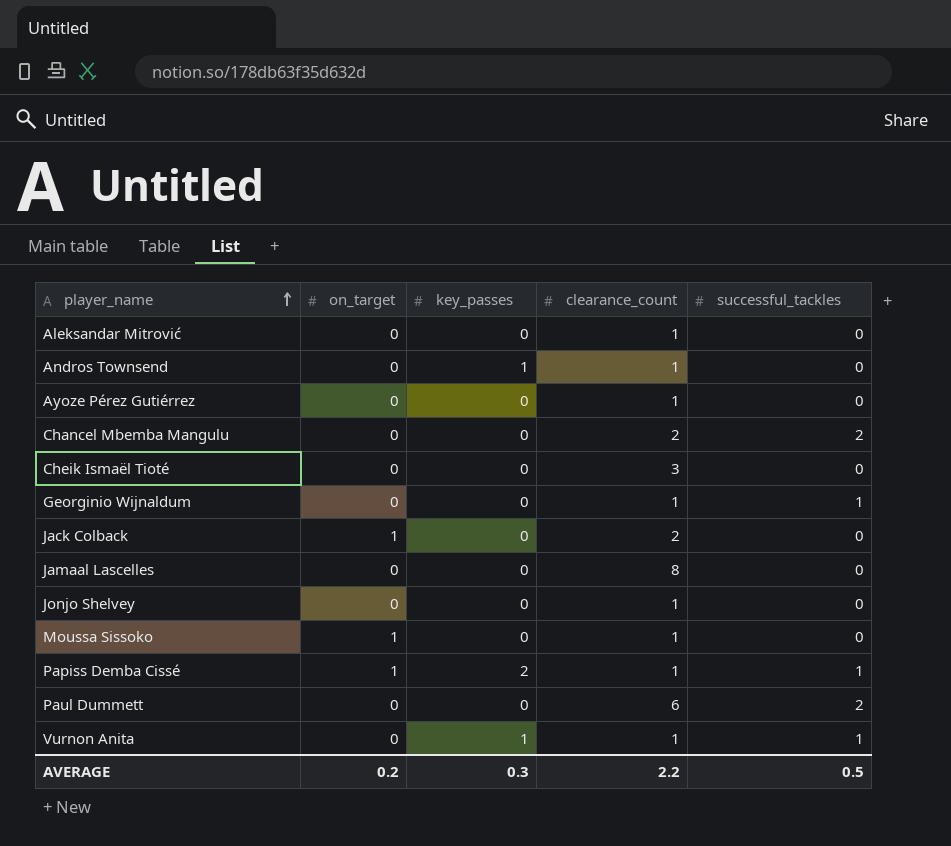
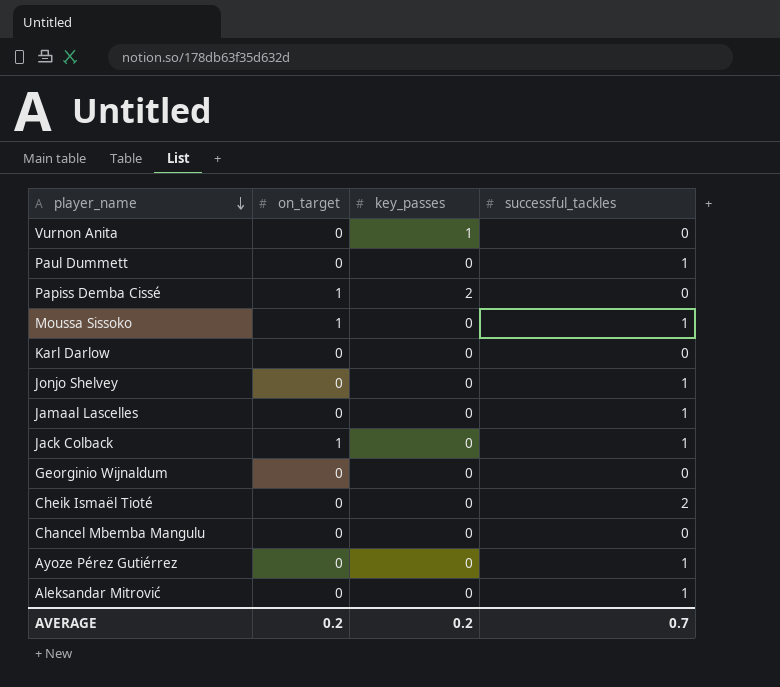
row order: player_name ascending -> player_name descending
column clearance_count | position: 4 -> none
row Andros Townsend: 0 | 1 | 1 | 0 -> none
Vurnon Anita | successful_tackles: 1 -> 0
Paul Dummett | successful_tackles: 2 -> 1
Papiss Demba Cissé | successful_tackles: 1 -> 0
Moussa Sissoko | successful_tackles: 0 -> 1
row Karl Darlow: none -> 0 | 0 | 0
Jonjo Shelvey | successful_tackles: 0 -> 1
Jamaal Lascelles | successful_tackles: 0 -> 1
Jack Colback | successful_tackles: 0 -> 1
Georginio Wijnaldum | successful_tackles: 1 -> 0
Cheik Ismaël Tioté | successful_tackles: 0 -> 2
Chancel Mbemba Mangulu | successful_tackles: 2 -> 0
Ayoze Pérez Gutiérrez | successful_tackles: 0 -> 1
Aleksandar Mitrović | successful_tackles: 0 -> 1
AVERAGE | key_passes: 0.3 -> 0.2
AVERAGE | successful_tackles: 0.5 -> 0.7

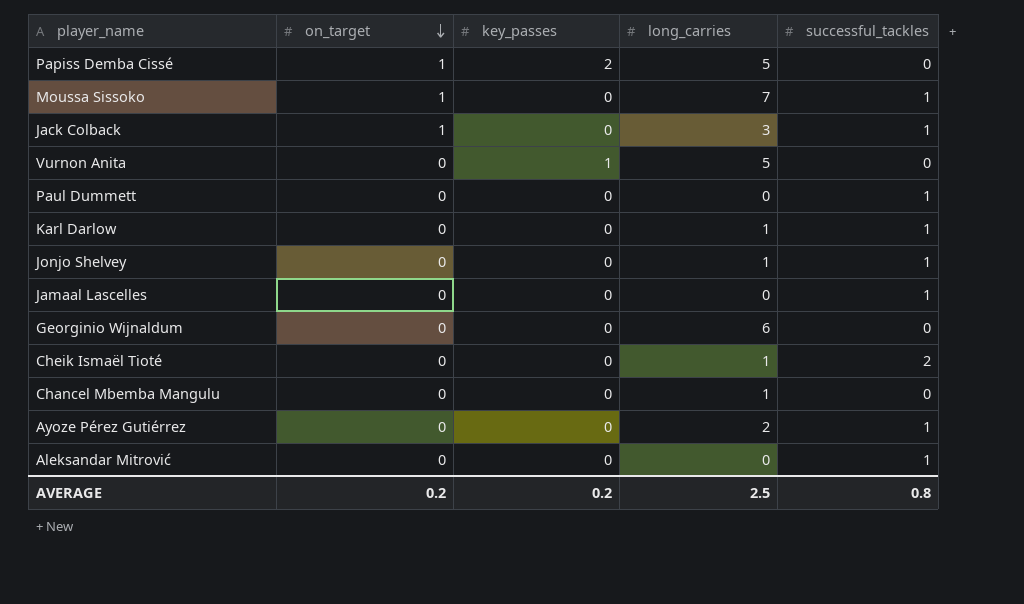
row order: player_name descending -> on_target descending
column long_carries | position: none -> 4
Karl Darlow | successful_tackles: 0 -> 1
AVERAGE | successful_tackles: 0.7 -> 0.8

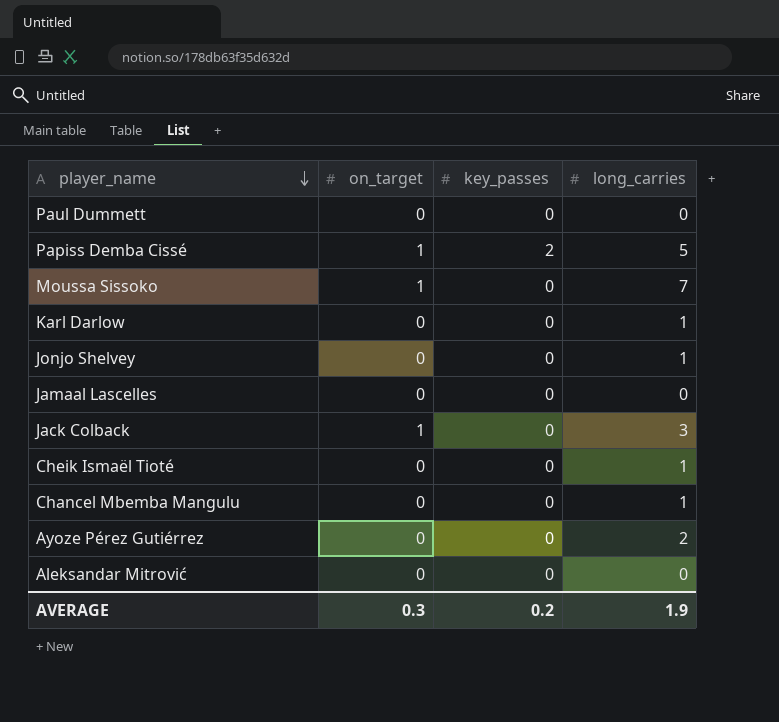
row order: on_target descending -> player_name descending
column successful_tackles | position: 5 -> none
row Vurnon Anita: 0 | 1 | 5 | 0 -> none
row Georginio Wijnaldum: 0 | 0 | 6 | 0 -> none
AVERAGE | on_target: 0.2 -> 0.3
AVERAGE | long_carries: 2.5 -> 1.9

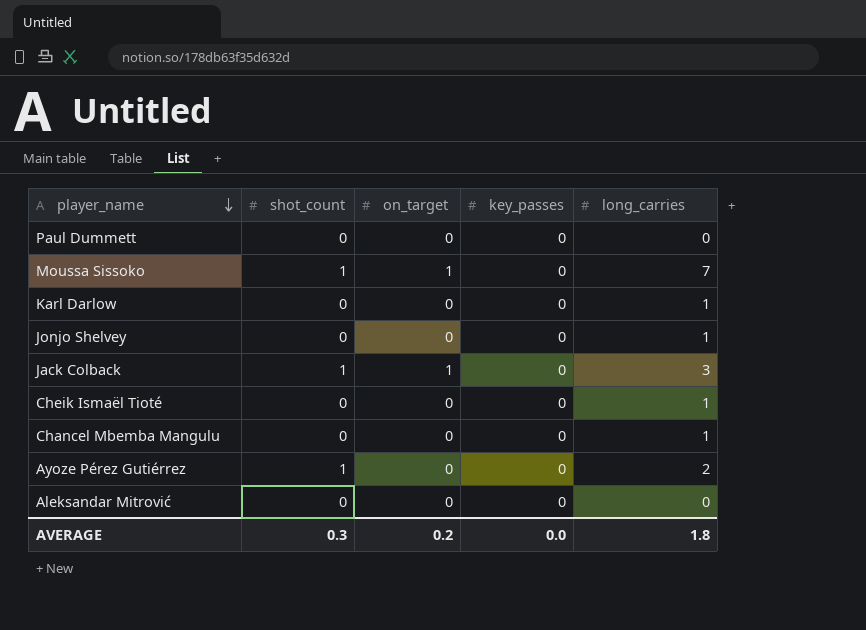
column shot_count | position: none -> 2
row Papiss Demba Cissé: 1 | 2 | 5 -> none
row Jamaal Lascelles: 0 | 0 | 0 -> none
AVERAGE | on_target: 0.3 -> 0.2
AVERAGE | key_passes: 0.2 -> 0.0
AVERAGE | long_carries: 1.9 -> 1.8

